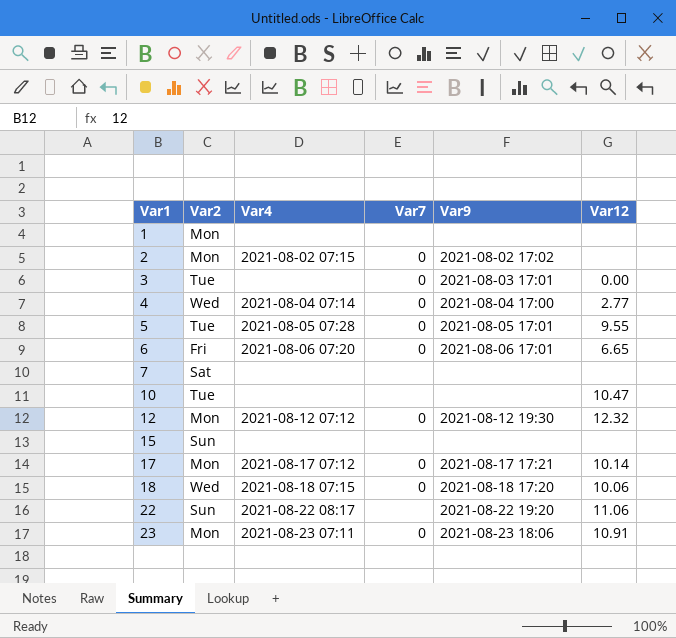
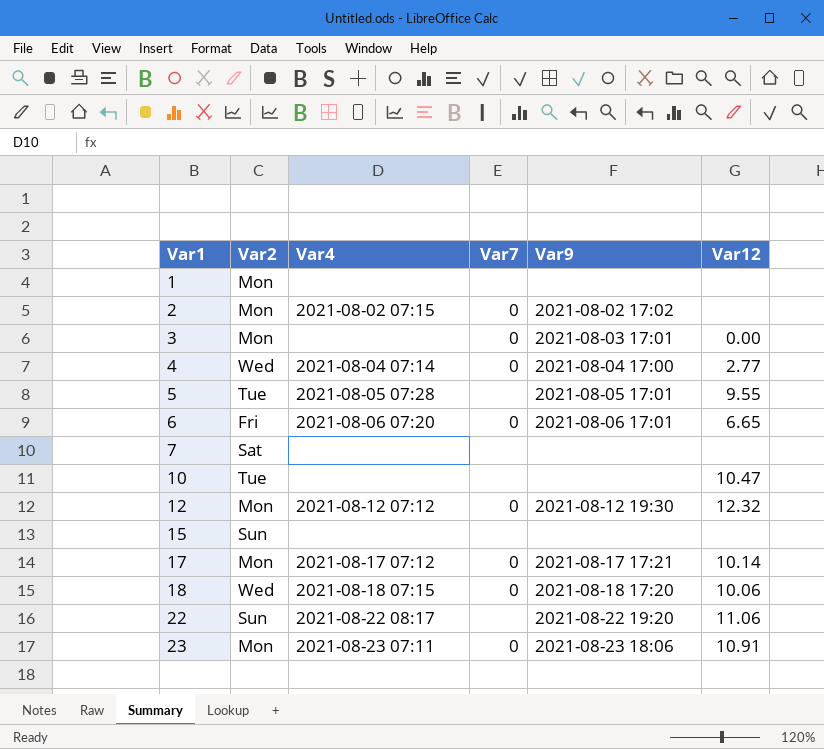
3 | Var2: Tue -> Mon
5 | Var7: 0 -> none

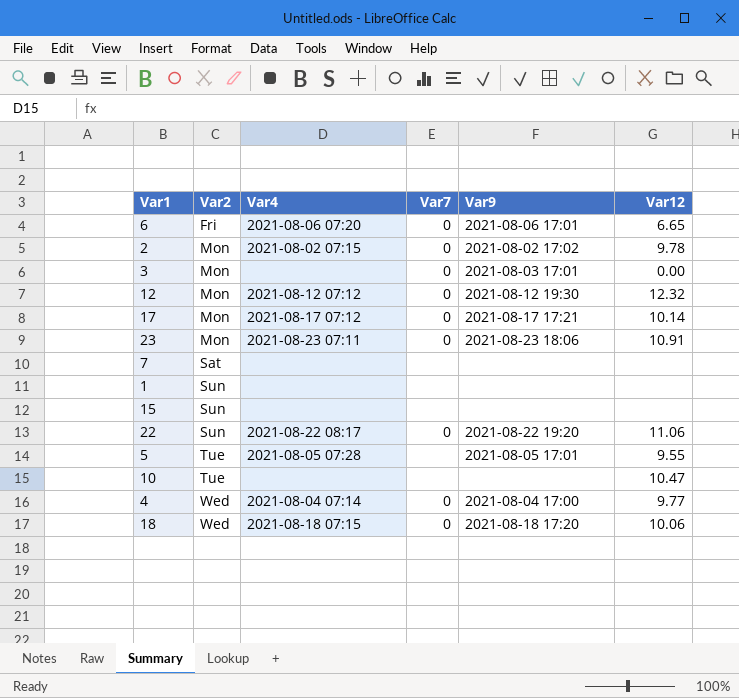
row order: Var1 ascending -> Var2 ascending
2 | Var12: none -> 9.78
1 | Var2: Mon -> Sun
22 | Var7: none -> 0
4 | Var12: 2.77 -> 9.77

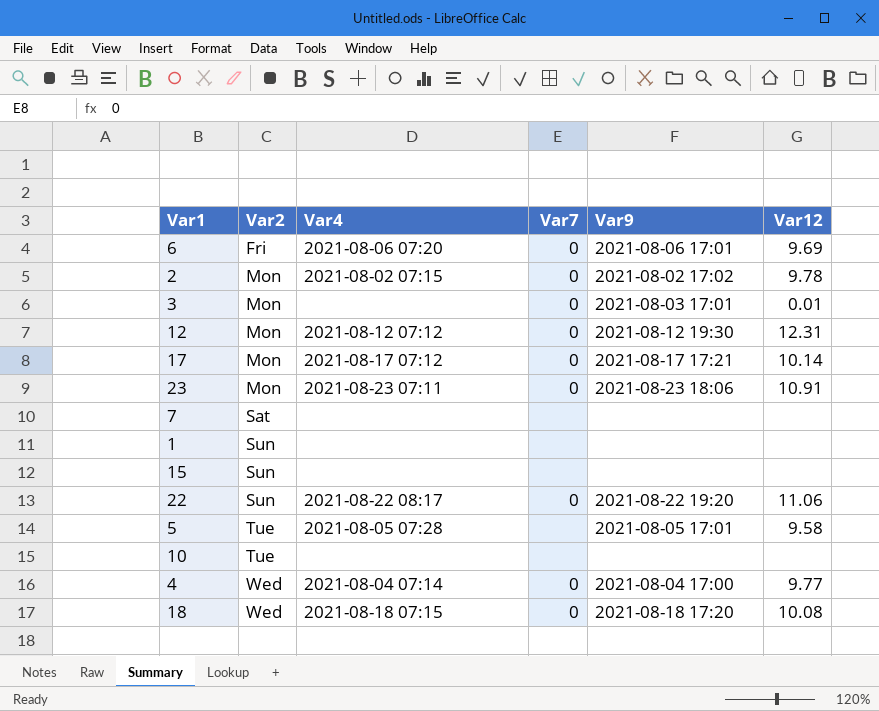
6 | Var12: 6.65 -> 9.69
3 | Var12: 0.00 -> 0.01
12 | Var12: 12.32 -> 12.31
5 | Var12: 9.55 -> 9.58
10 | Var12: 10.47 -> none
18 | Var12: 10.06 -> 10.08

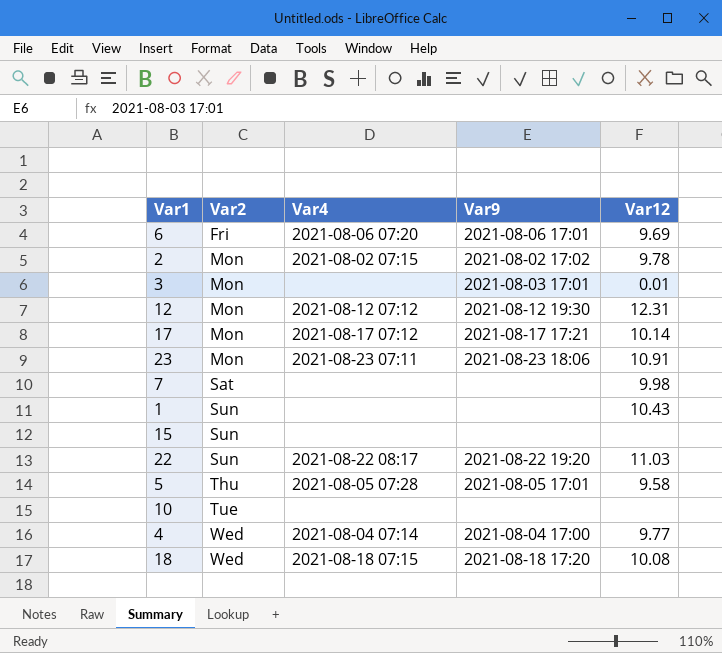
column Var7 | position: 4 -> none
7 | Var12: none -> 9.98
1 | Var12: none -> 10.43
22 | Var12: 11.06 -> 11.03
5 | Var2: Tue -> Thu

